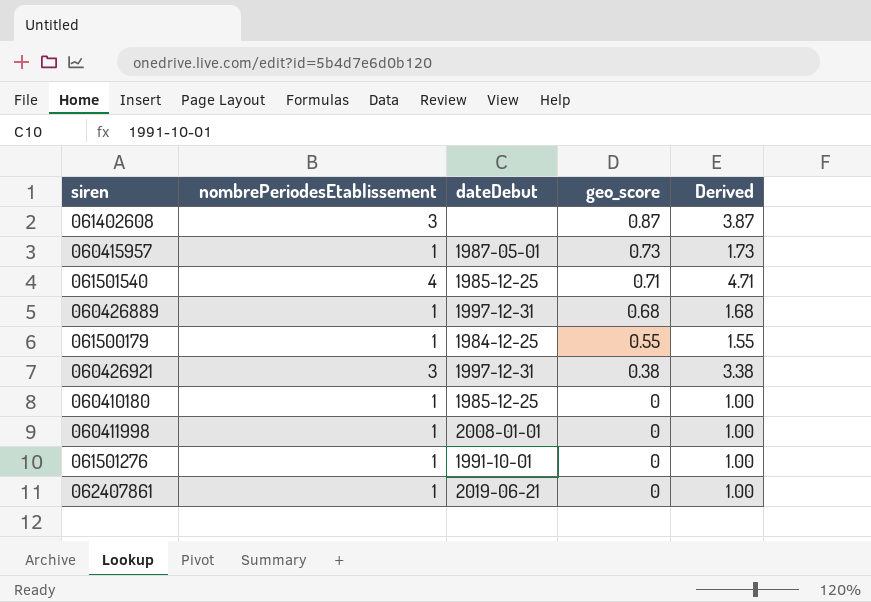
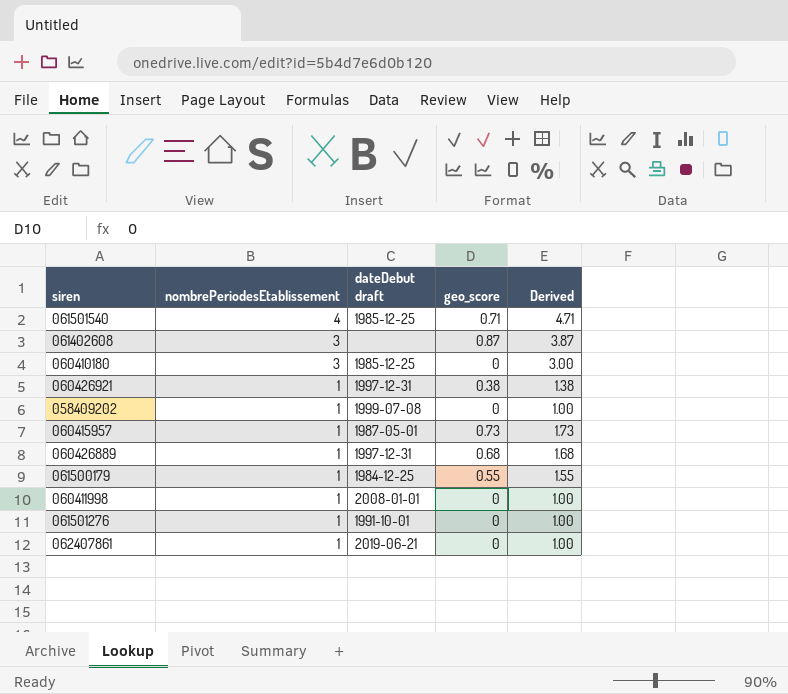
row order: geo_score descending -> nombrePeriodesEtablissement descending
column name: dateDebut -> dateDebut draft
060410180 | nombrePeriodesEtablissement: 1 -> 3
060410180 | Derived: 1.00 -> 3.00
060426921 | nombrePeriodesEtablissement: 3 -> 1
060426921 | Derived: 3.38 -> 1.38
row 058409202: none -> 1 | 1999-07-08 | 0 | 1.00

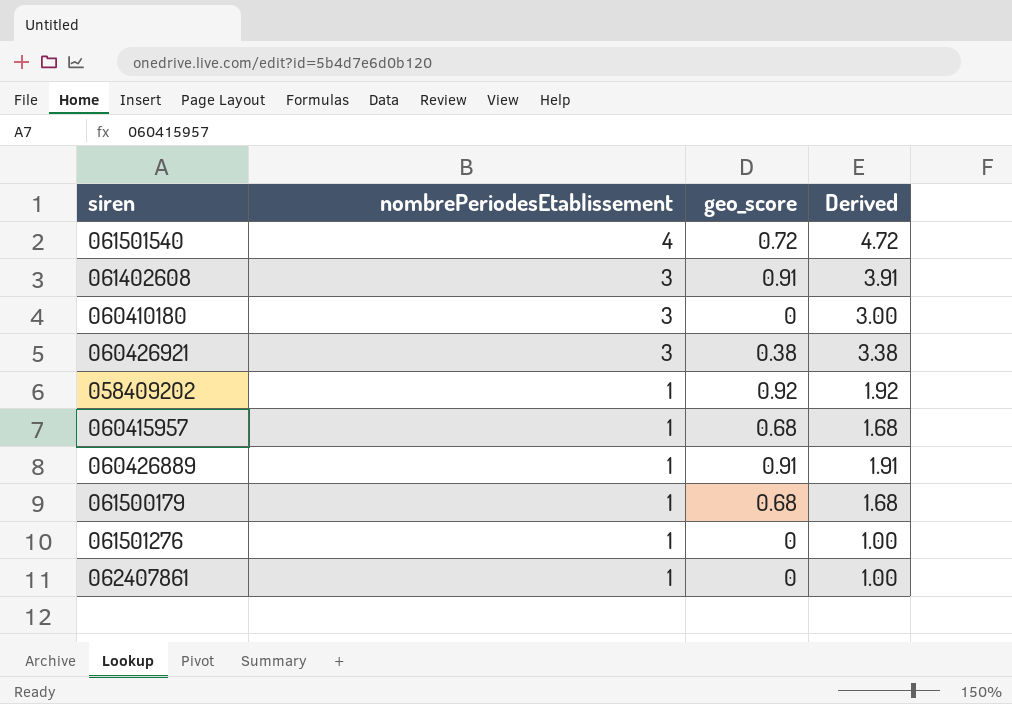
column dateDebut draft | position: 3 -> none
row 060411998: 1 | 2008-01-01 | 0 | 1.00 -> none
061501540 | geo_score: 0.71 -> 0.72
061501540 | Derived: 4.71 -> 4.72
061402608 | geo_score: 0.87 -> 0.91
061402608 | Derived: 3.87 -> 3.91
060426921 | nombrePeriodesEtablissement: 1 -> 3
060426921 | Derived: 1.38 -> 3.38
058409202 | geo_score: 0 -> 0.92
058409202 | Derived: 1.00 -> 1.92
060415957 | geo_score: 0.73 -> 0.68
060415957 | Derived: 1.73 -> 1.68
060426889 | geo_score: 0.68 -> 0.91
060426889 | Derived: 1.68 -> 1.91
061500179 | geo_score: 0.55 -> 0.68
061500179 | Derived: 1.55 -> 1.68

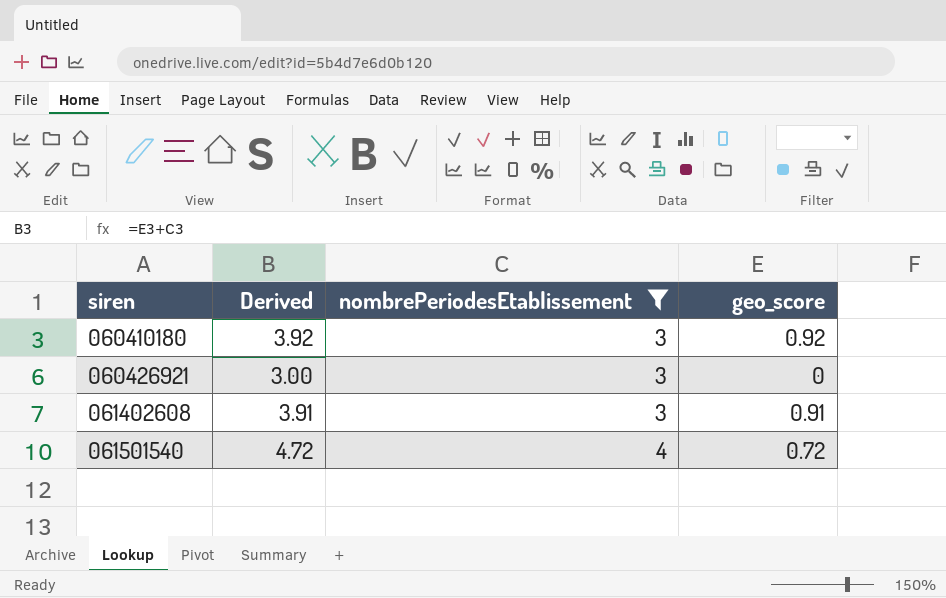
filter: none -> nombrePeriodesEtablissement != 1
row order: nombrePeriodesEtablissement descending -> siren ascending
column Derived | position: 4 -> 2
060410180 | Derived: 3.00 -> 3.92
060410180 | geo_score: 0 -> 0.92
060426921 | Derived: 3.38 -> 3.00
060426921 | geo_score: 0.38 -> 0

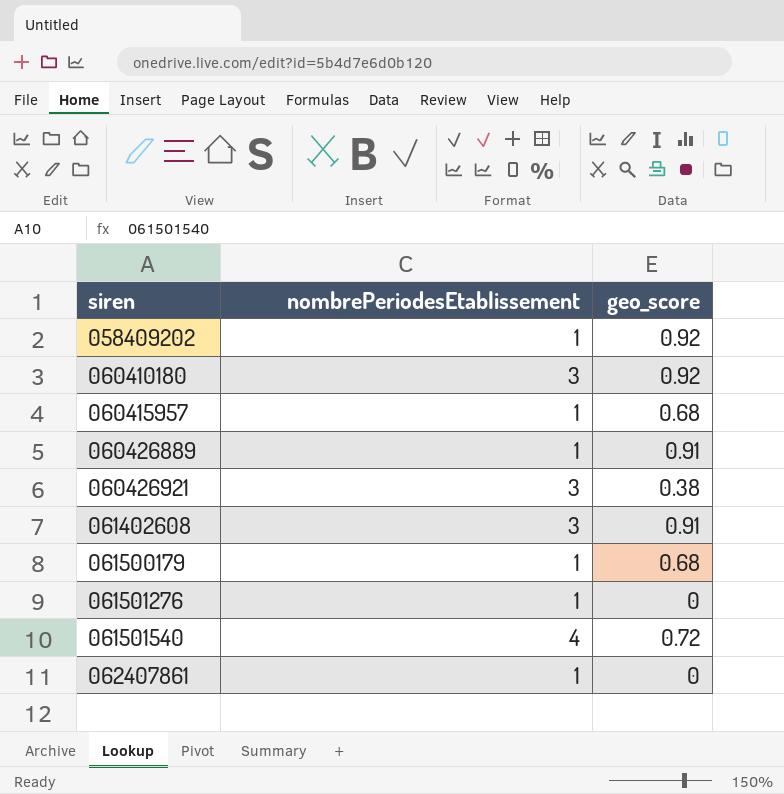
filter: nombrePeriodesEtablissement != 1 -> none
column Derived | formula: [nombrePeriodesEtablissement] + [geo_score] -> none
060426921 | geo_score: 0 -> 0.38

